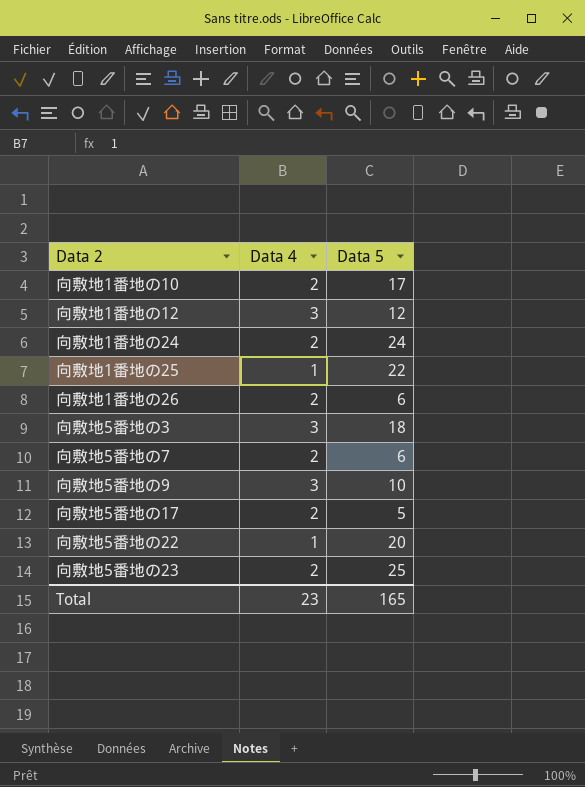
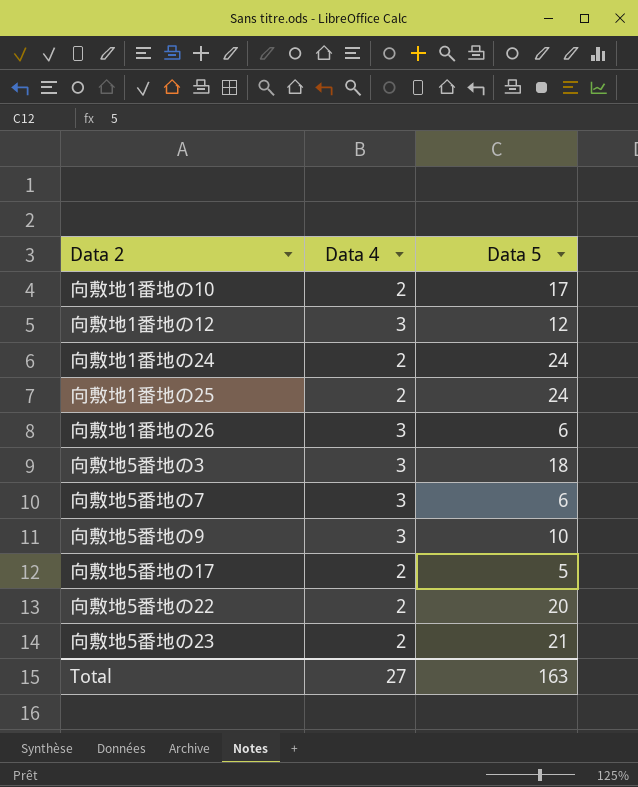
向敷地1番地の25 | Data 4: 1 -> 2
向敷地1番地の25 | Data 5: 22 -> 24
向敷地1番地の26 | Data 4: 2 -> 3
向敷地5番地の7 | Data 4: 2 -> 3
向敷地5番地の22 | Data 4: 1 -> 2
向敷地5番地の23 | Data 5: 25 -> 21
Total | Data 4: 23 -> 27
Total | Data 5: 165 -> 163

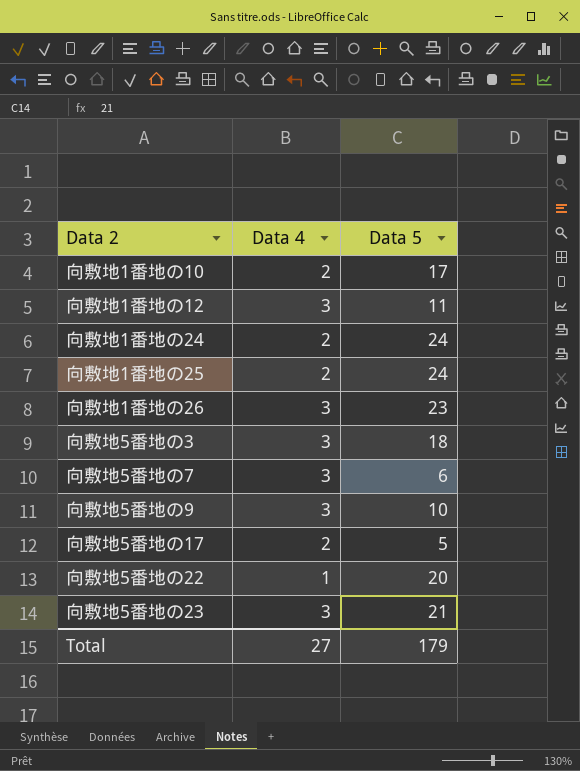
向敷地1番地の12 | Data 5: 12 -> 11
向敷地1番地の26 | Data 5: 6 -> 23
向敷地5番地の22 | Data 4: 2 -> 1
向敷地5番地の23 | Data 4: 2 -> 3
Total | Data 5: 163 -> 179

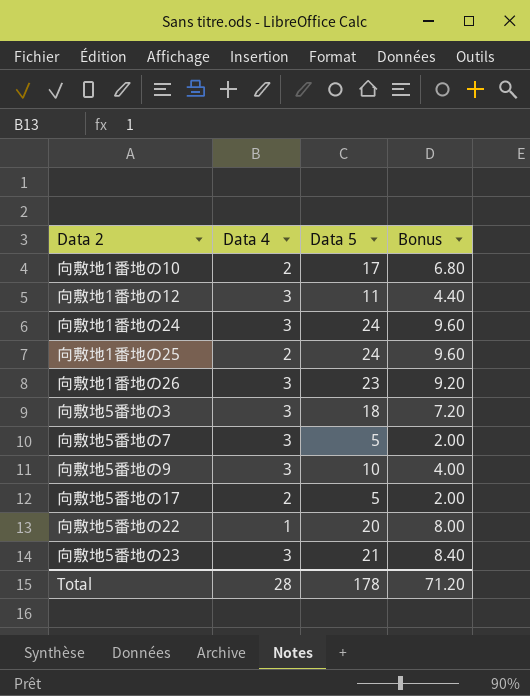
column Bonus | formula: none -> [Data 5] * 0.4
向敷地1番地の24 | Data 4: 2 -> 3
向敷地5番地の7 | Data 5: 6 -> 5
Total | Data 4: 27 -> 28
Total | Data 5: 179 -> 178

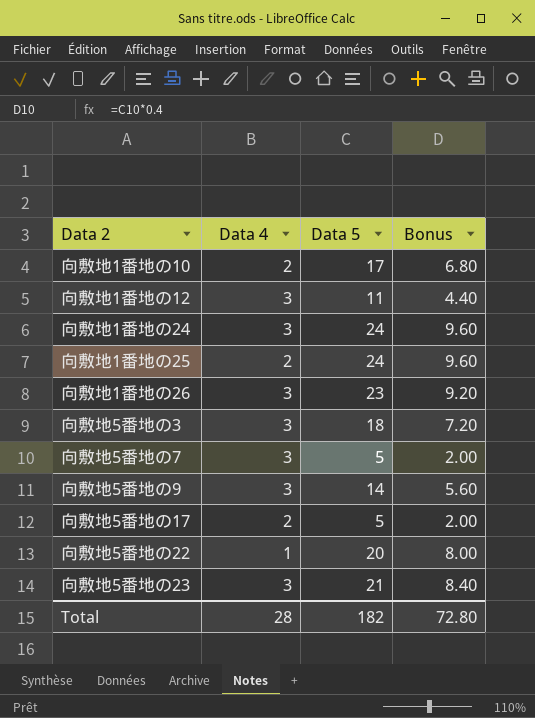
向敷地5番地の9 | Data 5: 10 -> 14
向敷地5番地の9 | Bonus: 4.00 -> 5.60
Total | Data 5: 178 -> 182
Total | Bonus: 71.20 -> 72.80

